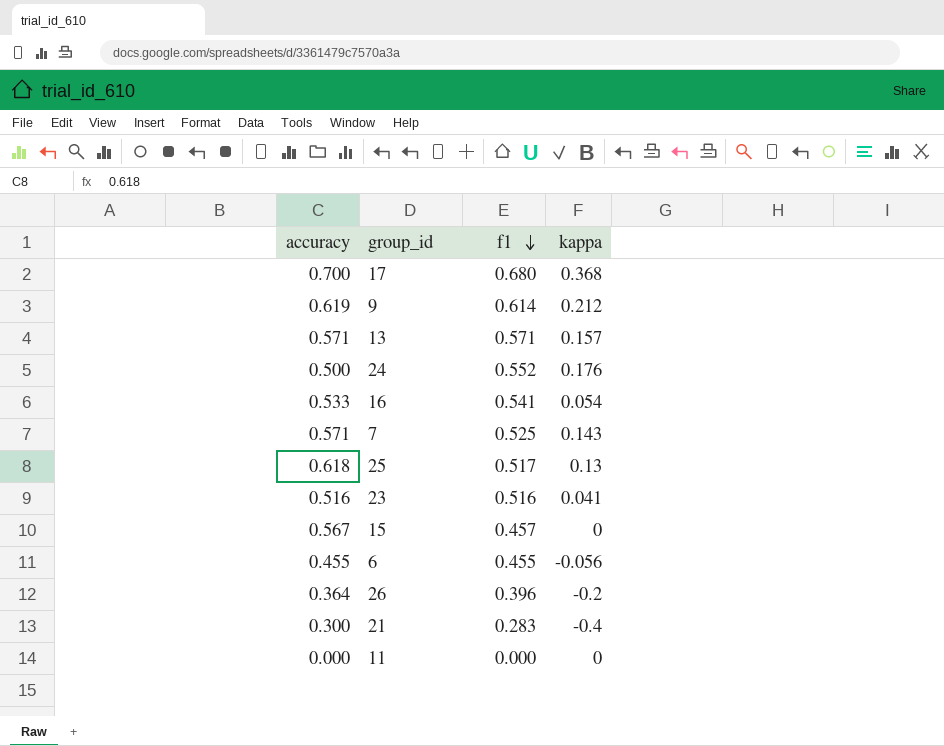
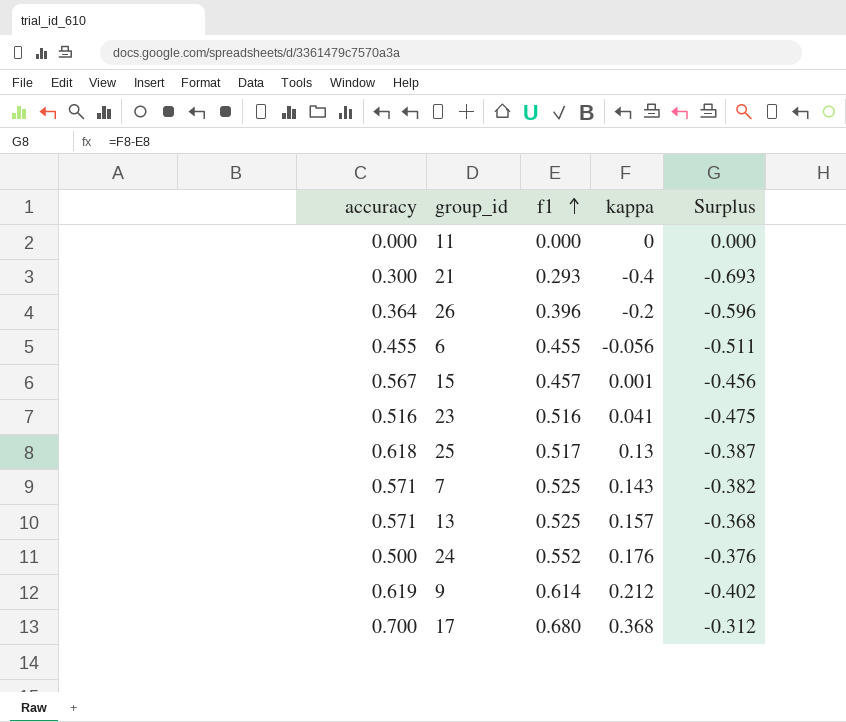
row order: f1 descending -> f1 ascending
column Surplus | formula: none -> [kappa] - [f1]
row 16: 0.533 | 0.541 | 0.054 -> none
21 | f1: 0.283 -> 0.293
15 | kappa: 0 -> 0.001
13 | f1: 0.571 -> 0.525

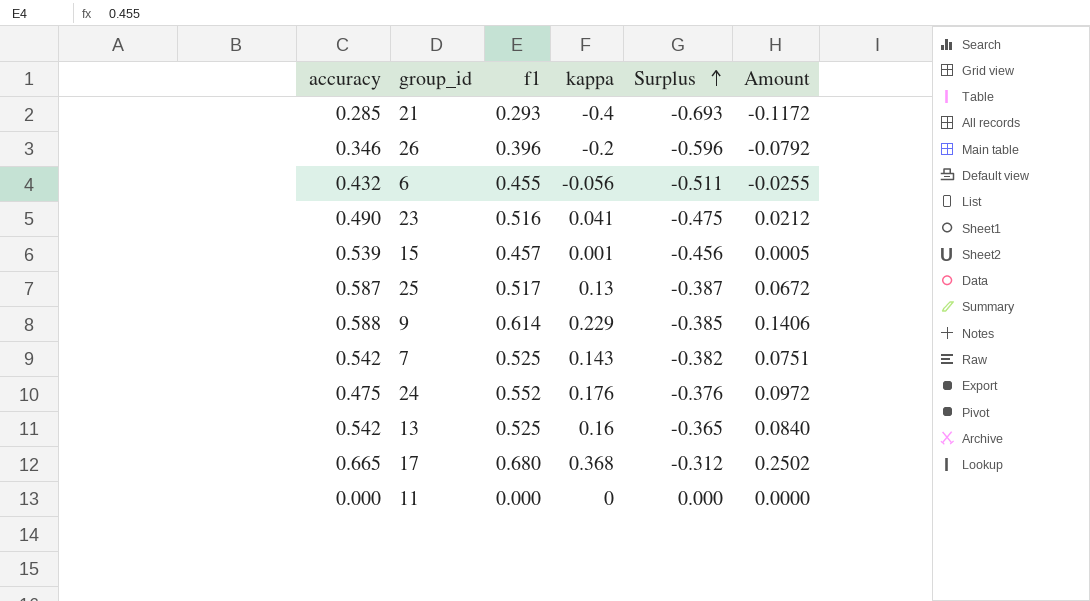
row order: f1 ascending -> Surplus ascending
column Amount | formula: none -> [f1] * [kappa]
21 | accuracy: 0.300 -> 0.285
26 | accuracy: 0.364 -> 0.346
6 | accuracy: 0.455 -> 0.432
23 | accuracy: 0.516 -> 0.490
15 | accuracy: 0.567 -> 0.539
25 | accuracy: 0.618 -> 0.587
9 | accuracy: 0.619 -> 0.588
9 | kappa: 0.212 -> 0.229
9 | Surplus: -0.402 -> -0.385
7 | accuracy: 0.571 -> 0.542
24 | accuracy: 0.500 -> 0.475
13 | accuracy: 0.571 -> 0.542
13 | kappa: 0.157 -> 0.16
13 | Surplus: -0.368 -> -0.365
17 | accuracy: 0.700 -> 0.665

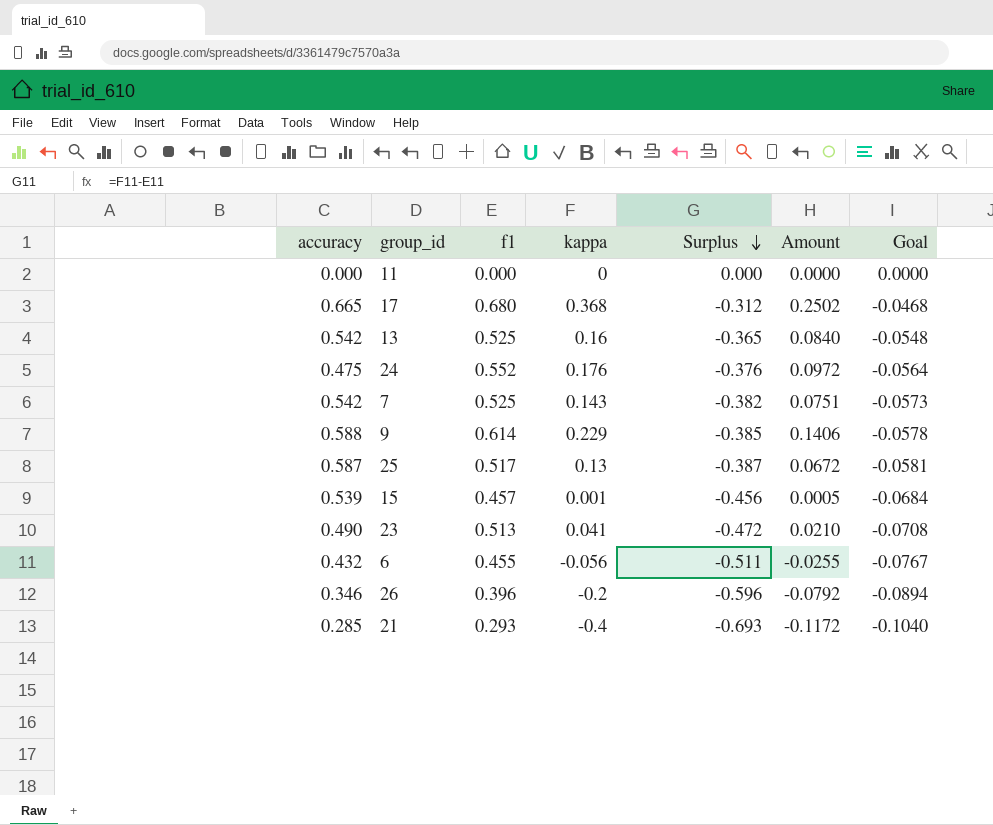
row order: Surplus ascending -> Surplus descending
column Goal | formula: none -> [Surplus] * 0.15
23 | f1: 0.516 -> 0.513
23 | Surplus: -0.475 -> -0.472
23 | Amount: 0.0212 -> 0.0210

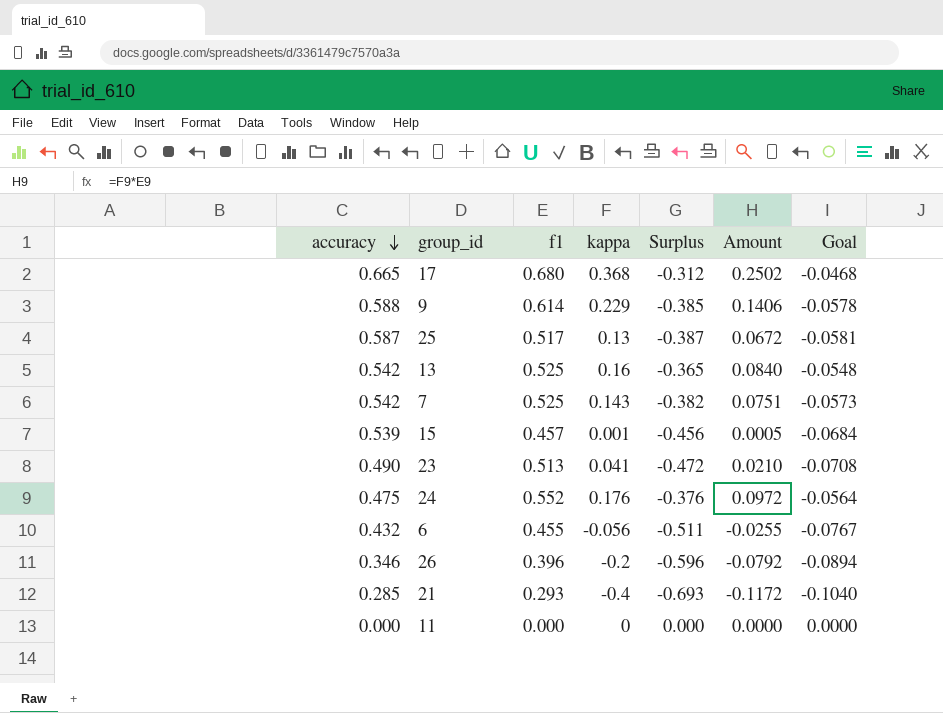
row order: Surplus descending -> accuracy descending

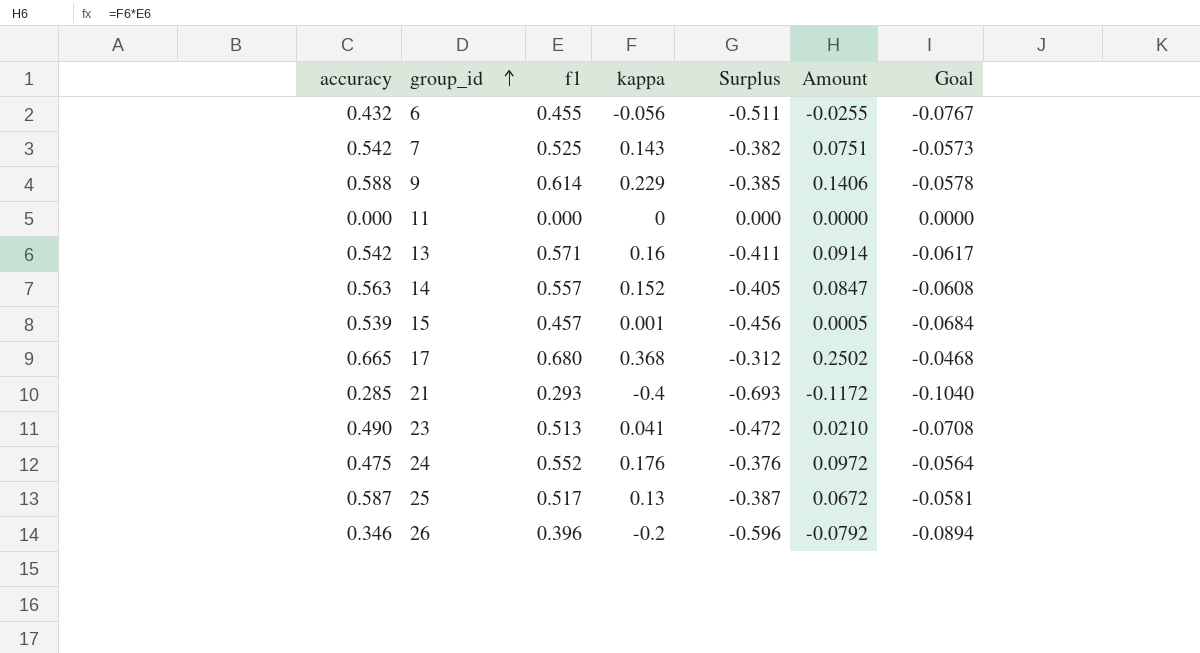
row order: accuracy descending -> group_id ascending
13 | f1: 0.525 -> 0.571
13 | Surplus: -0.365 -> -0.411
13 | Amount: 0.0840 -> 0.0914
13 | Goal: -0.0548 -> -0.0617
row 14: none -> 0.563 | 0.557 | 0.152 | -0.405 | 0.0847 | -0.0608

